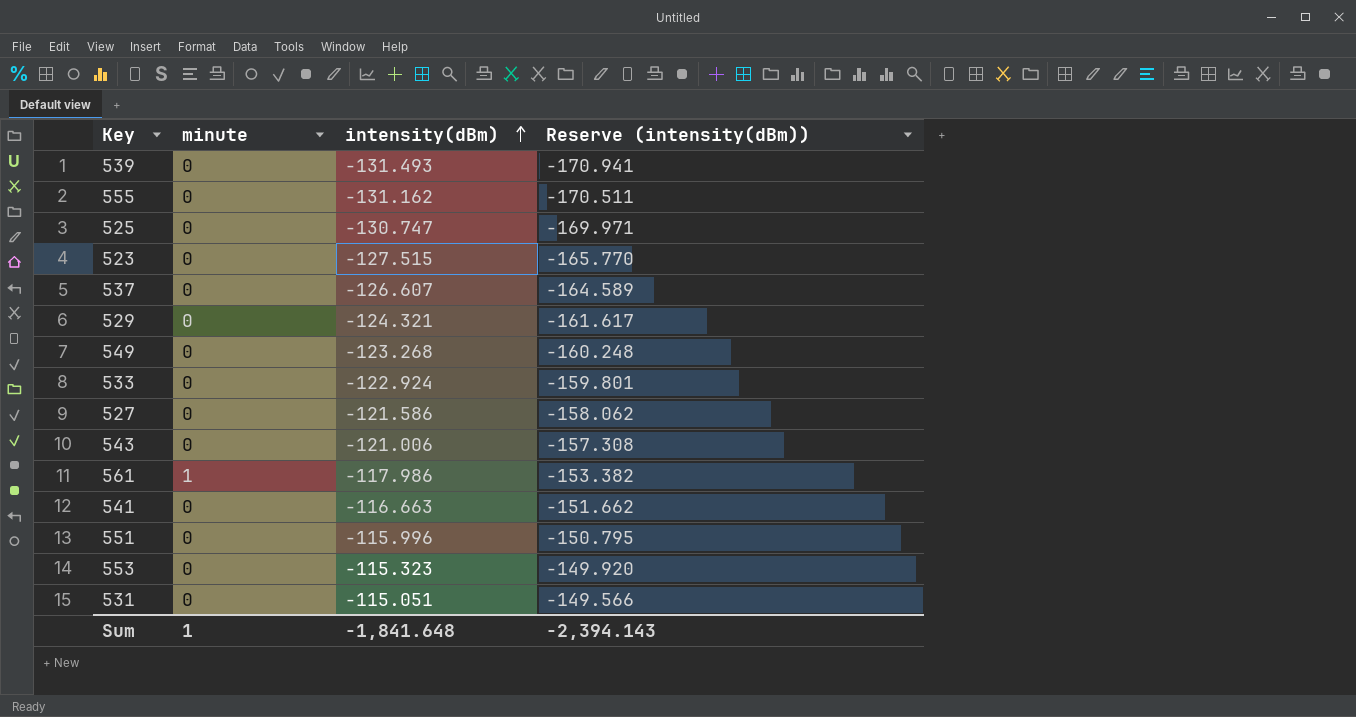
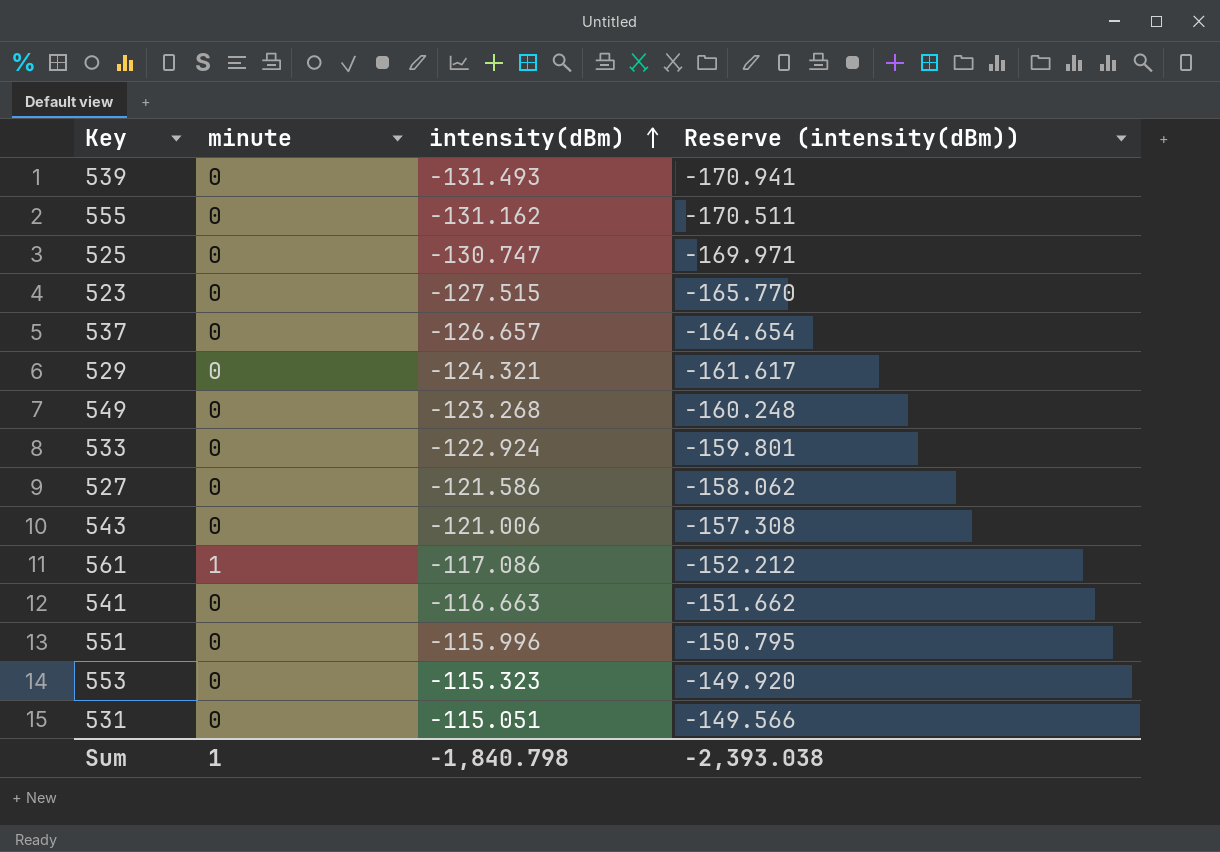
537 | intensity(dBm): -126.607 -> -126.657
537 | Reserve (intensity(dBm)): -164.589 -> -164.654
561 | intensity(dBm): -117.986 -> -117.086
561 | Reserve (intensity(dBm)): -153.382 -> -152.212
Sum | intensity(dBm): -1,841.648 -> -1,840.798
Sum | Reserve (intensity(dBm)): -2,394.143 -> -2,393.038

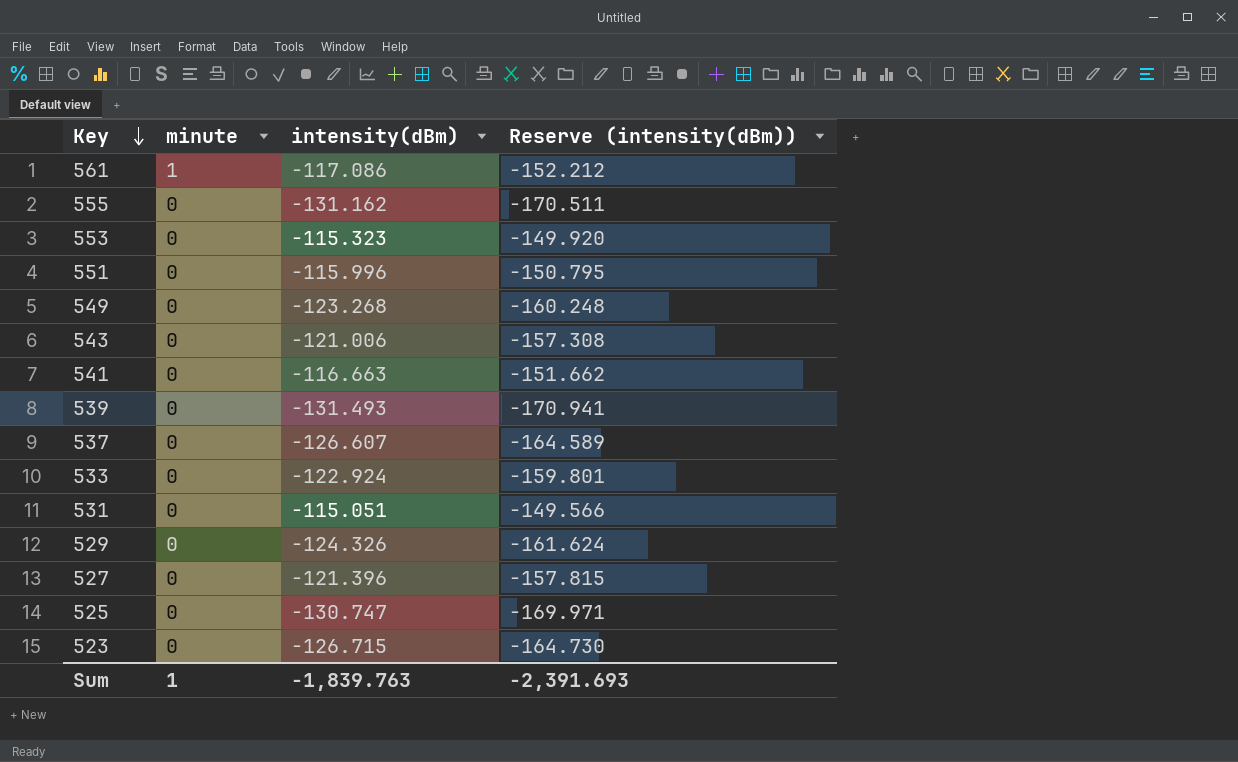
row order: intensity(dBm) ascending -> Key descending
537 | intensity(dBm): -126.657 -> -126.607
537 | Reserve (intensity(dBm)): -164.654 -> -164.589
529 | intensity(dBm): -124.321 -> -124.326
529 | Reserve (intensity(dBm)): -161.617 -> -161.624
527 | intensity(dBm): -121.586 -> -121.396
527 | Reserve (intensity(dBm)): -158.062 -> -157.815
523 | intensity(dBm): -127.515 -> -126.715
523 | Reserve (intensity(dBm)): -165.770 -> -164.730
Sum | intensity(dBm): -1,840.798 -> -1,839.763
Sum | Reserve (intensity(dBm)): -2,393.038 -> -2,391.693

